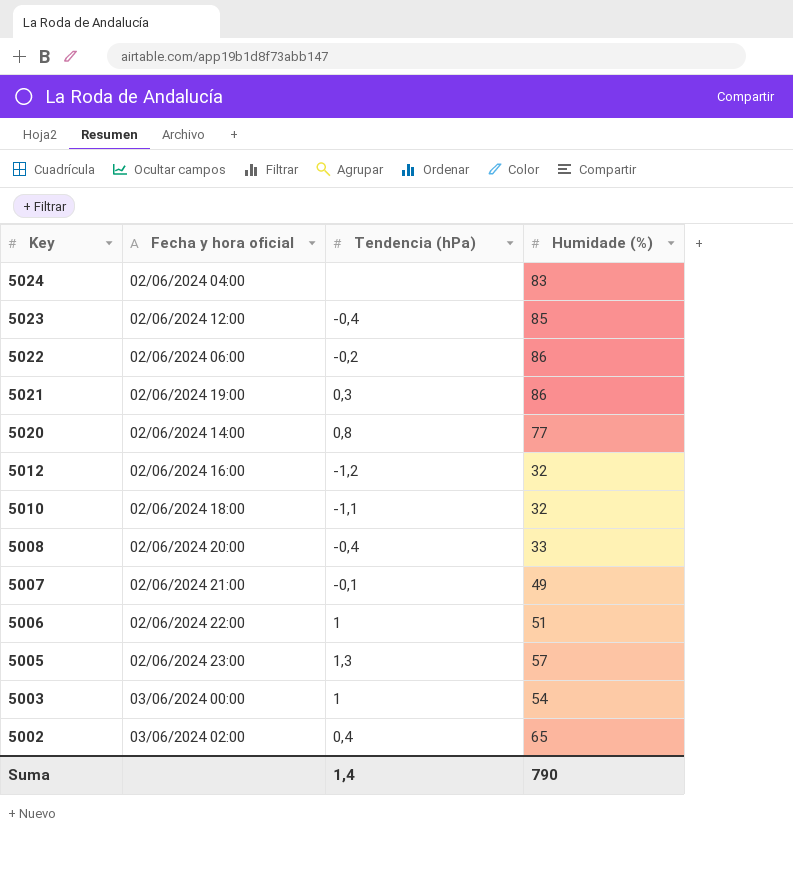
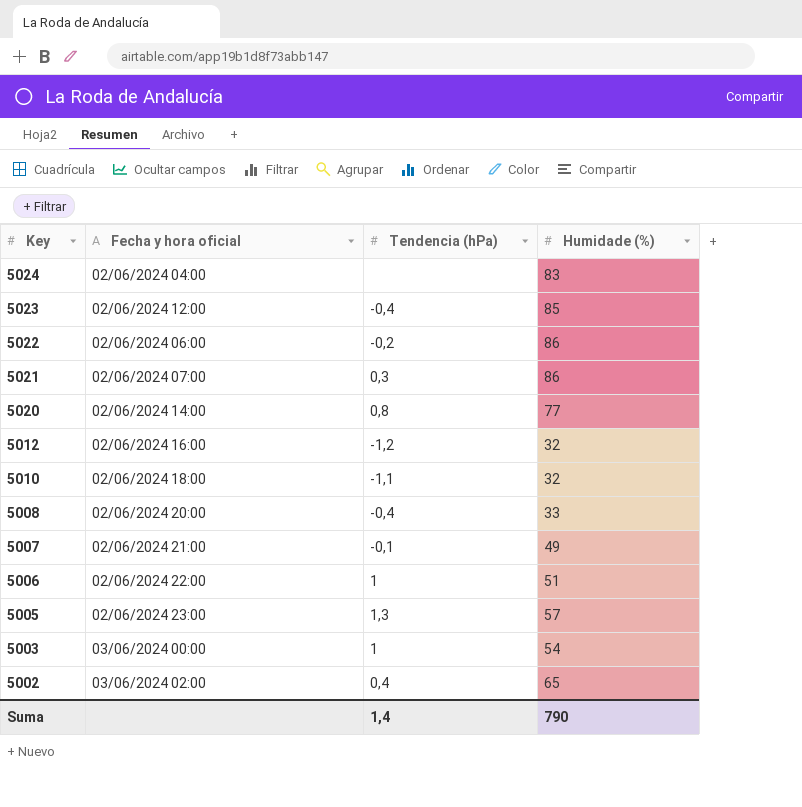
5021 | Fecha y hora oficial: 02/06/2024 19:00 -> 02/06/2024 07:00

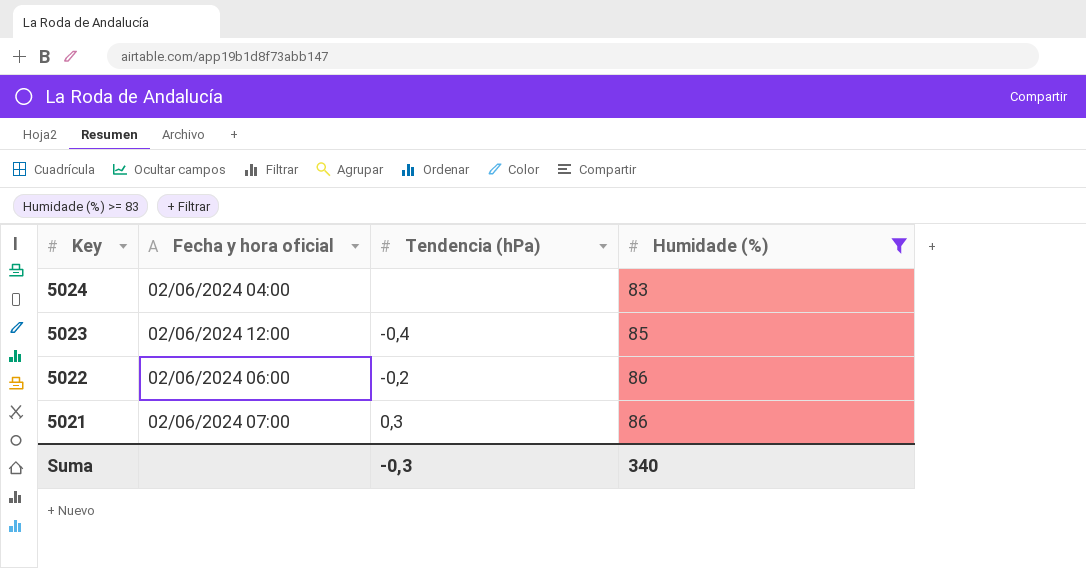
filter: none -> Humidade (%) >= 83
Suma | Tendencia (hPa): 1,4 -> -0,3
Suma | Humidade (%): 790 -> 340

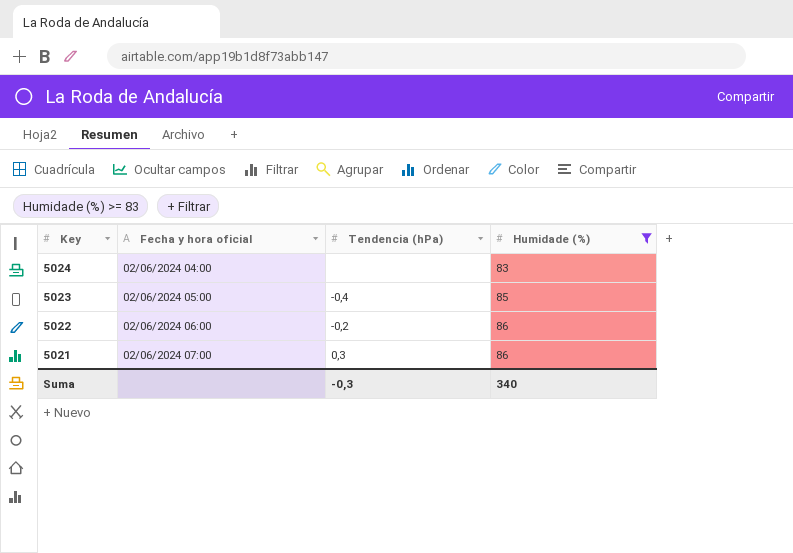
5023 | Fecha y hora oficial: 02/06/2024 12:00 -> 02/06/2024 05:00

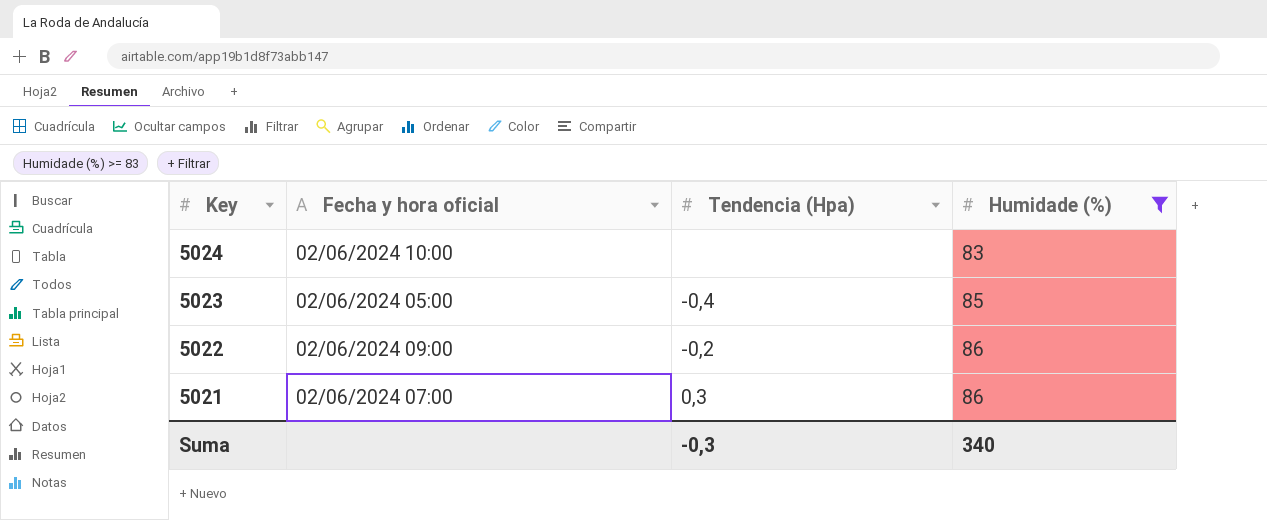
column name: Tendencia (hPa) -> Tendencia (Hpa)
5024 | Fecha y hora oficial: 02/06/2024 04:00 -> 02/06/2024 10:00
5022 | Fecha y hora oficial: 02/06/2024 06:00 -> 02/06/2024 09:00

